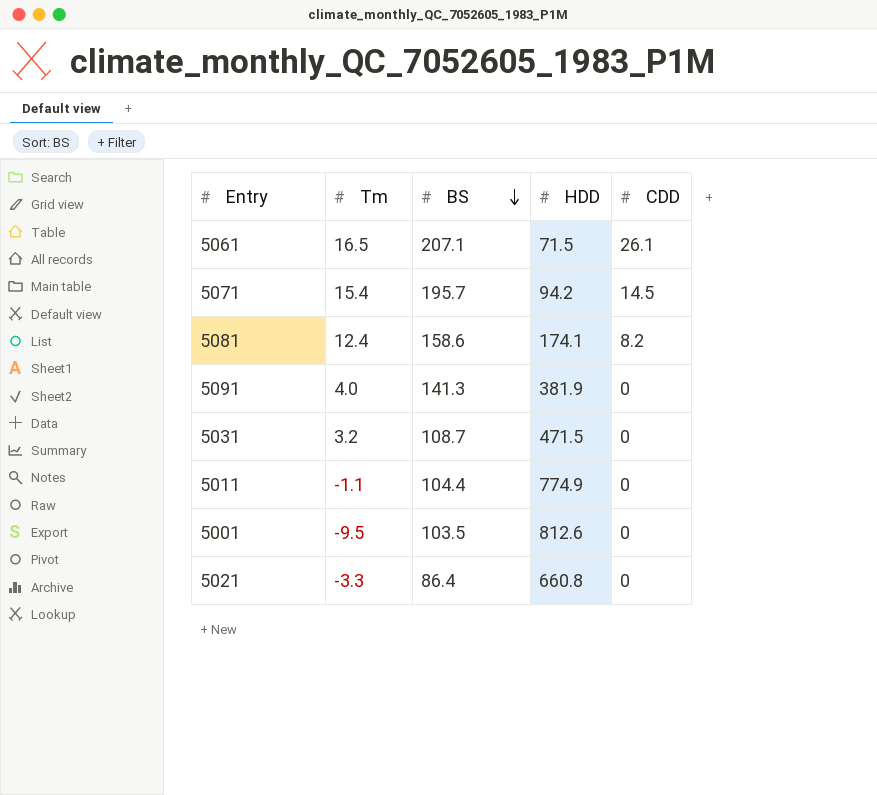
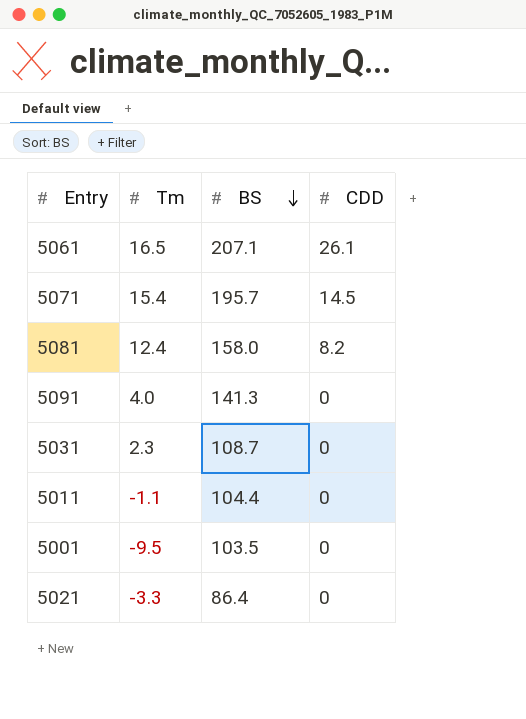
column HDD | position: 4 -> none
5081 | BS: 158.6 -> 158.0
5031 | Tm: 3.2 -> 2.3

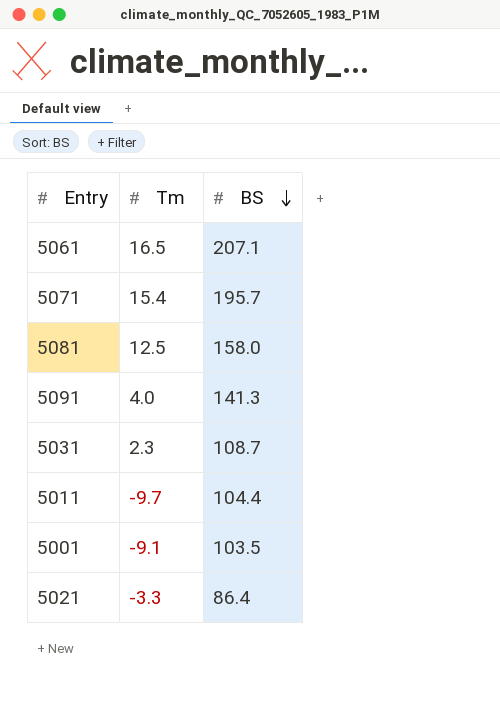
column CDD | position: 4 -> none
5081 | Tm: 12.4 -> 12.5
5011 | Tm: -1.1 -> -9.7
5001 | Tm: -9.5 -> -9.1

